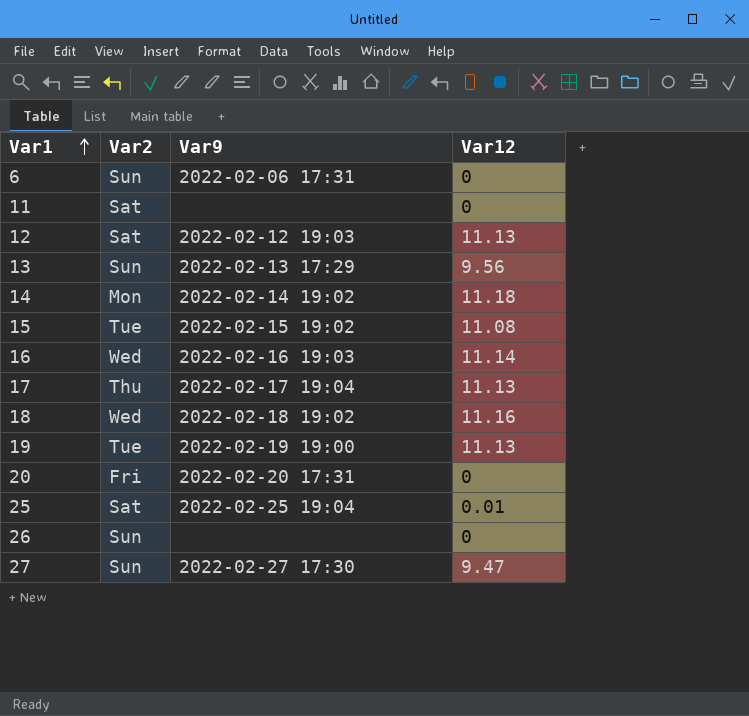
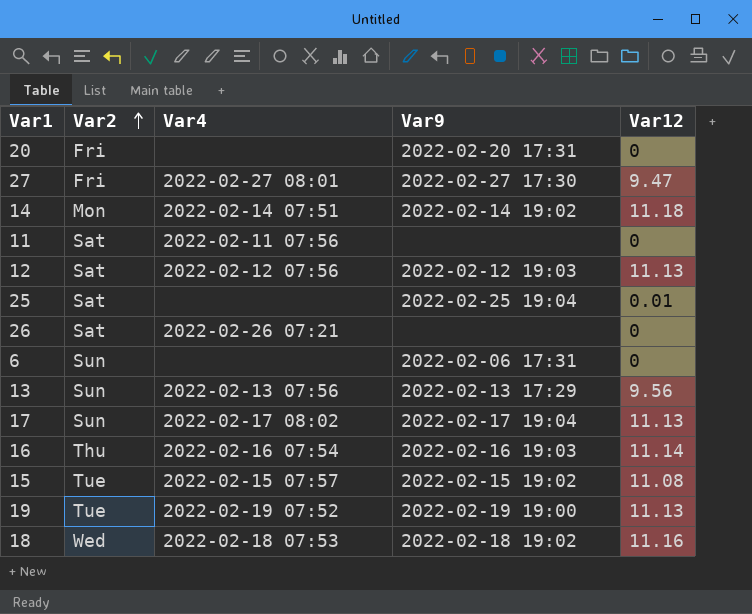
row order: Var1 ascending -> Var2 ascending
column Var4 | position: none -> 3
27 | Var2: Sun -> Fri
26 | Var2: Sun -> Sat
17 | Var2: Thu -> Sun
16 | Var2: Wed -> Thu

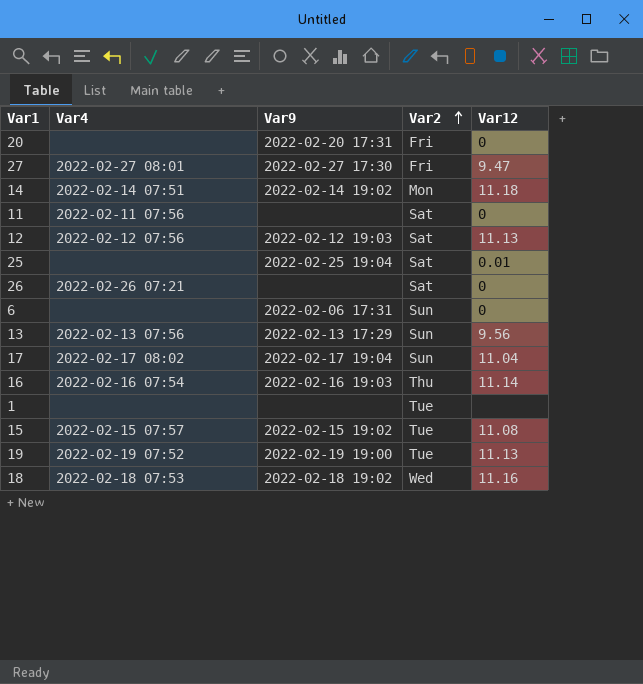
column Var2 | position: 2 -> 4
17 | Var12: 11.13 -> 11.04
row 1: none -> none | none | Tue | none

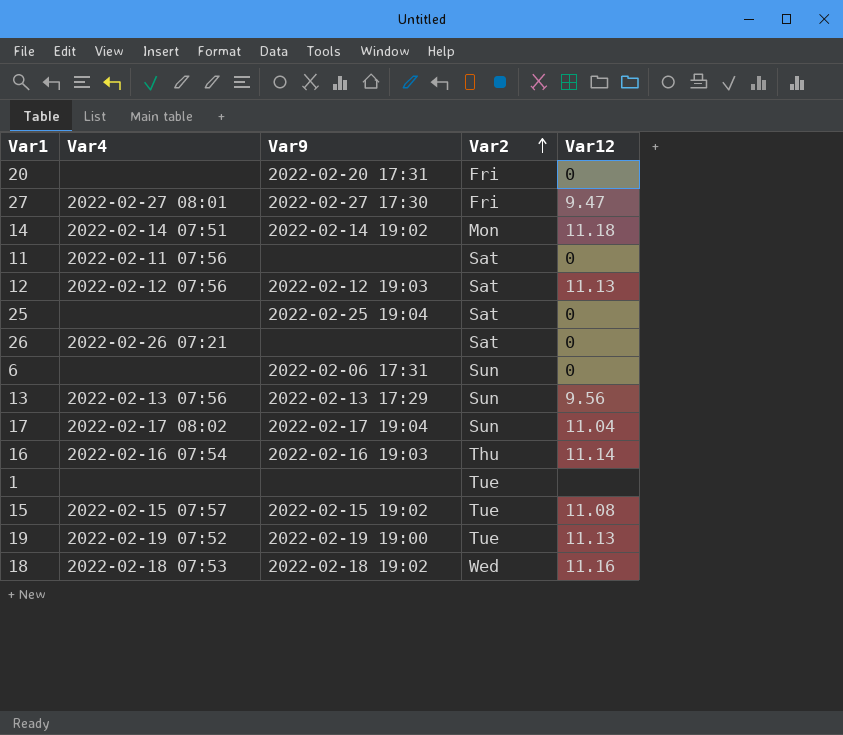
25 | Var12: 0.01 -> 0

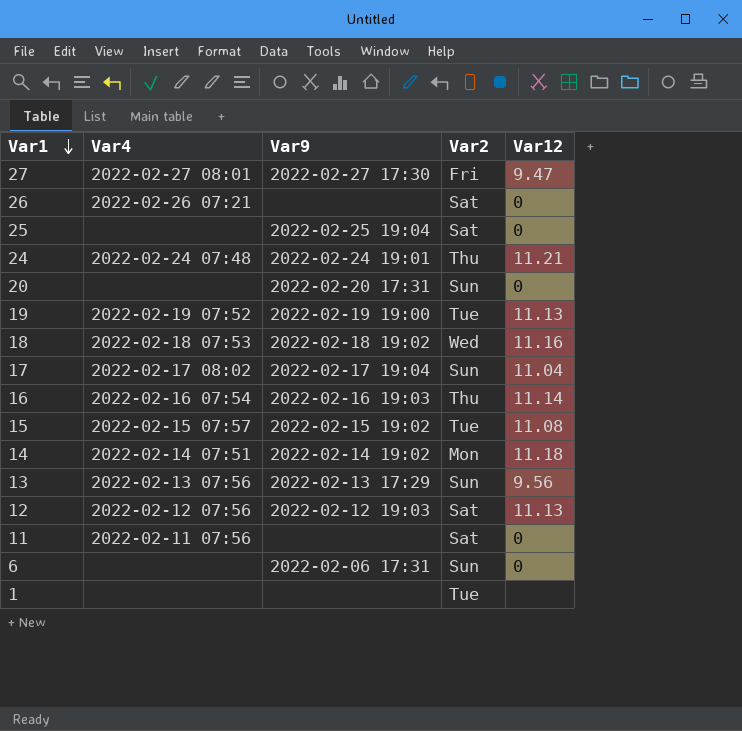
row order: Var2 ascending -> Var1 descending
row 24: none -> 2022-02-24 07:48 | 2022-02-24 19:01 | Thu | 11.21
20 | Var2: Fri -> Sun

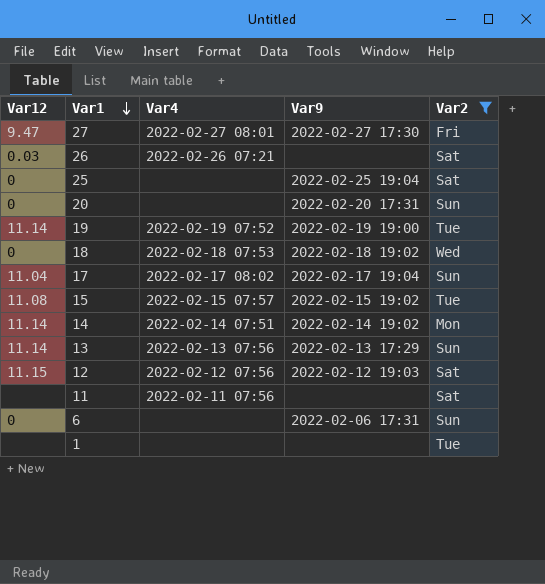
filter: none -> Var2 != Thu
column Var12 | position: 5 -> 1
26 | Var12: 0 -> 0.03
19 | Var12: 11.13 -> 11.14
18 | Var12: 11.16 -> 0
14 | Var12: 11.18 -> 11.14
13 | Var12: 9.56 -> 11.14
12 | Var12: 11.13 -> 11.15
11 | Var12: 0 -> none

